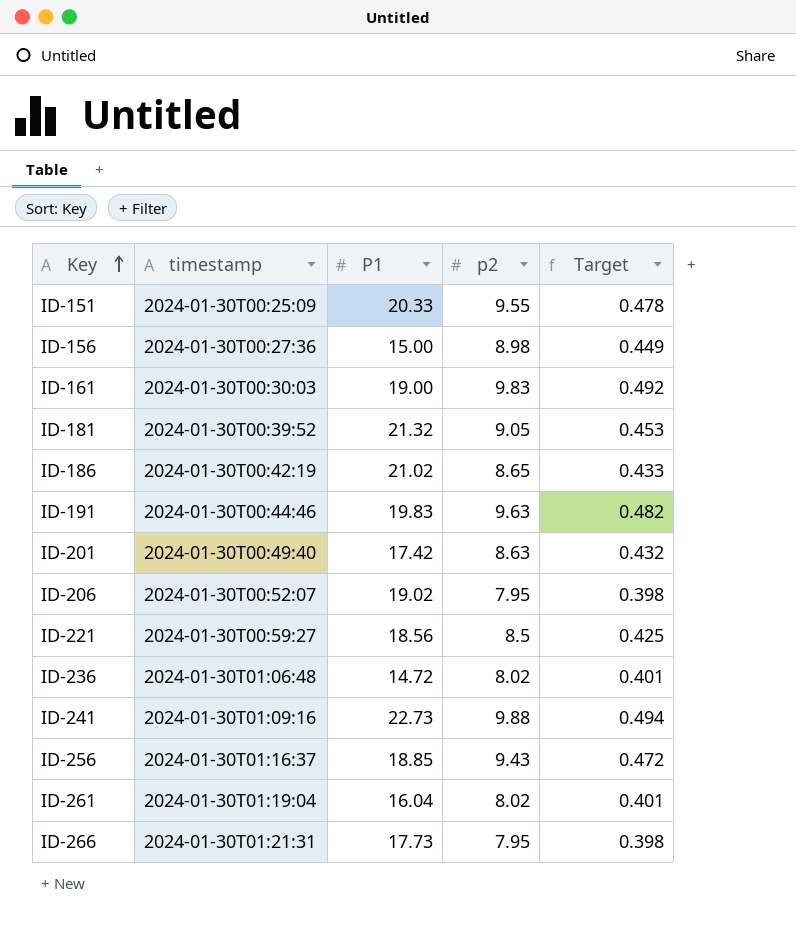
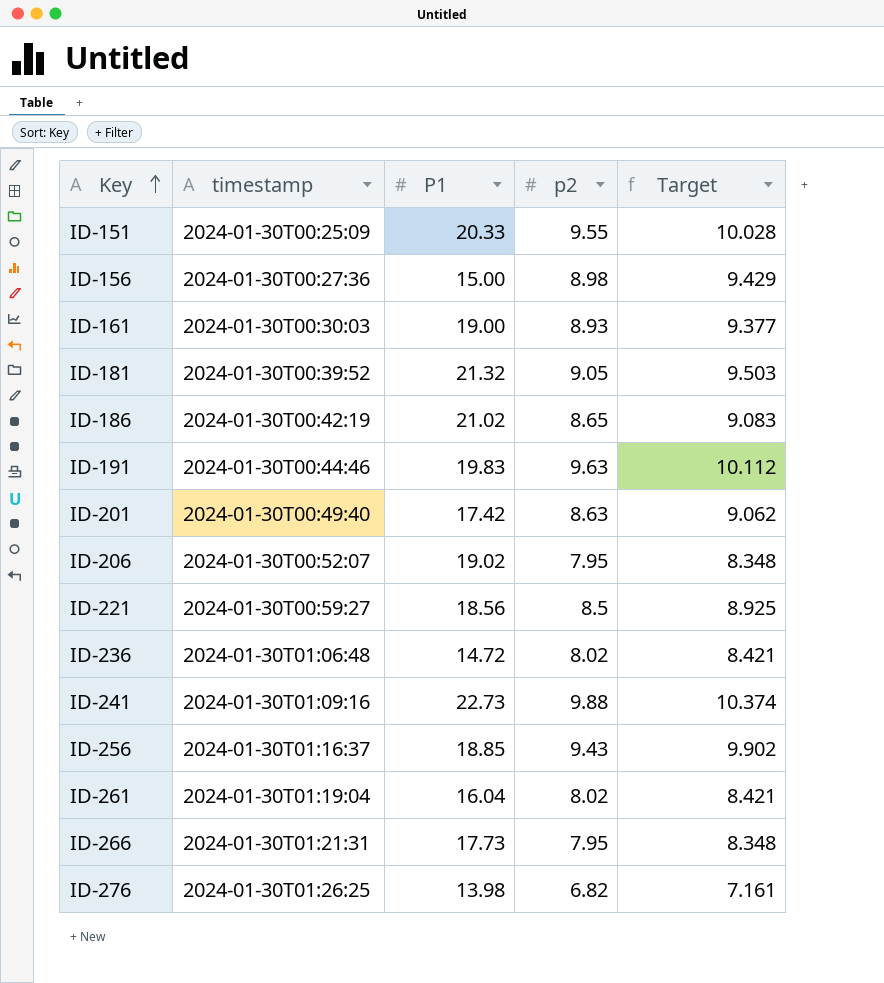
column Target | formula: [p2] * 0.05 -> [p2] * 1.05
ID-161 | p2: 9.83 -> 8.93
row ID-276: none -> 2024-01-30T01:26:25 | 13.98 | 6.82 | 7.161

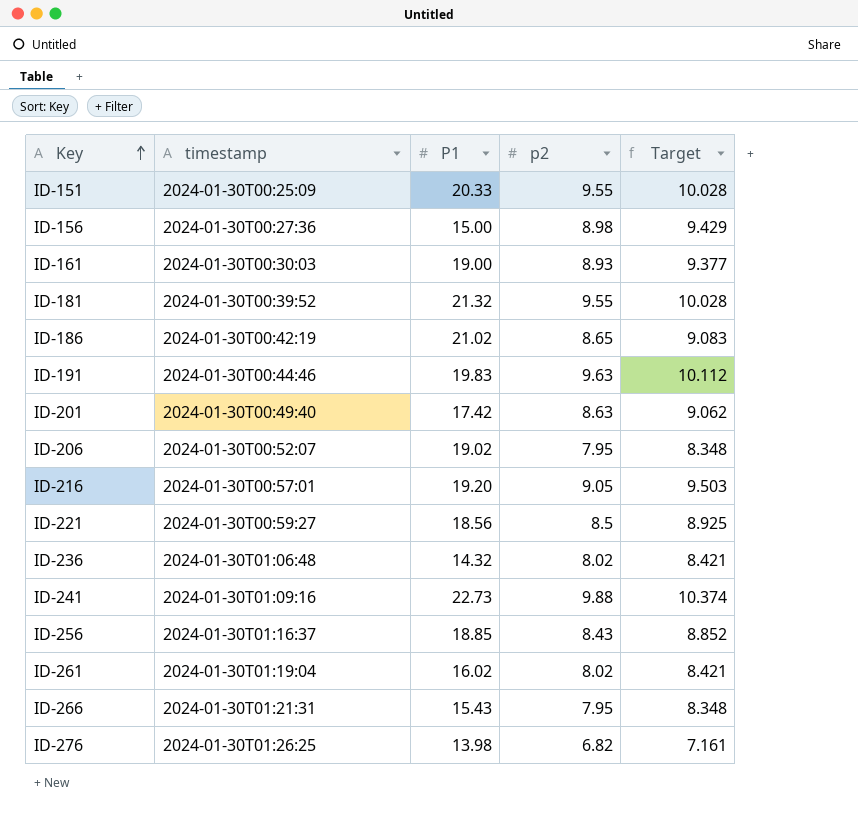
ID-181 | p2: 9.05 -> 9.55
ID-181 | Target: 9.503 -> 10.028
row ID-216: none -> 2024-01-30T00:57:01 | 19.20 | 9.05 | 9.503
ID-236 | P1: 14.72 -> 14.32
ID-256 | p2: 9.43 -> 8.43
ID-256 | Target: 9.902 -> 8.852
ID-261 | P1: 16.04 -> 16.02
ID-266 | P1: 17.73 -> 15.43

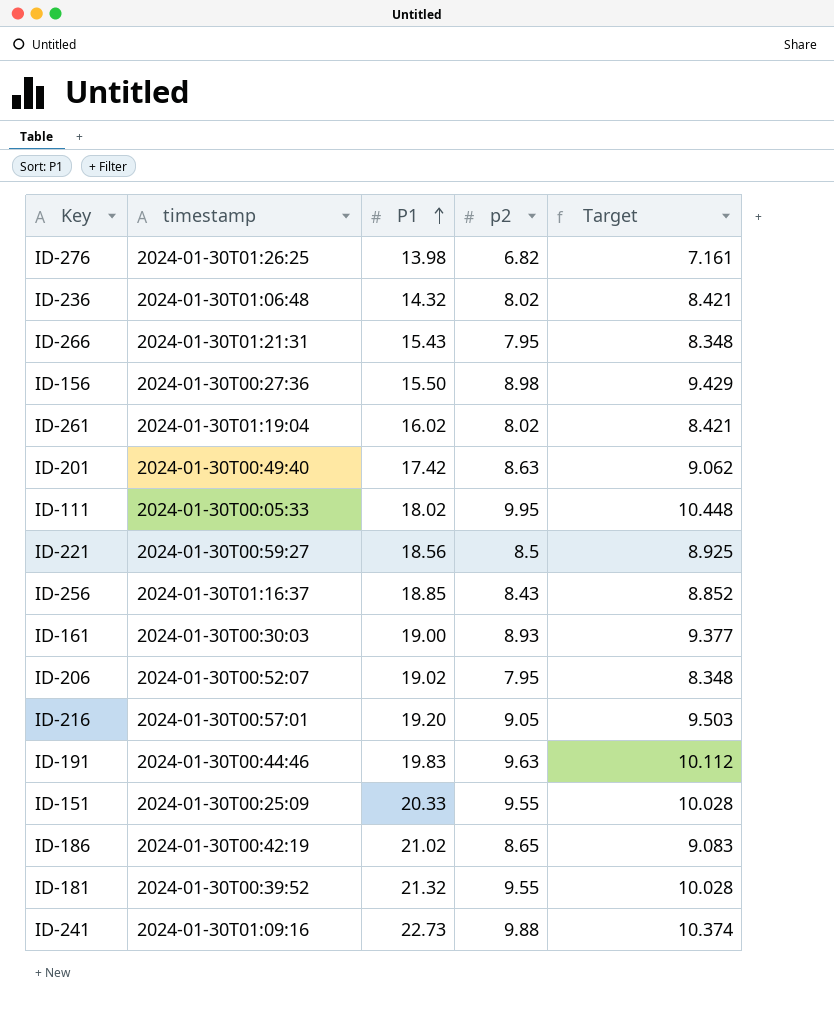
row order: Key ascending -> P1 ascending
ID-156 | P1: 15.00 -> 15.50
row ID-111: none -> 2024-01-30T00:05:33 | 18.02 | 9.95 | 10.448

